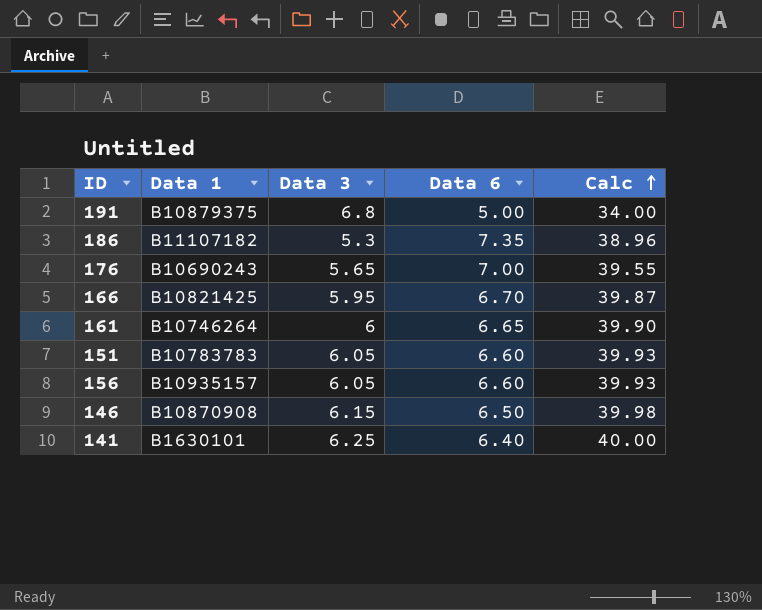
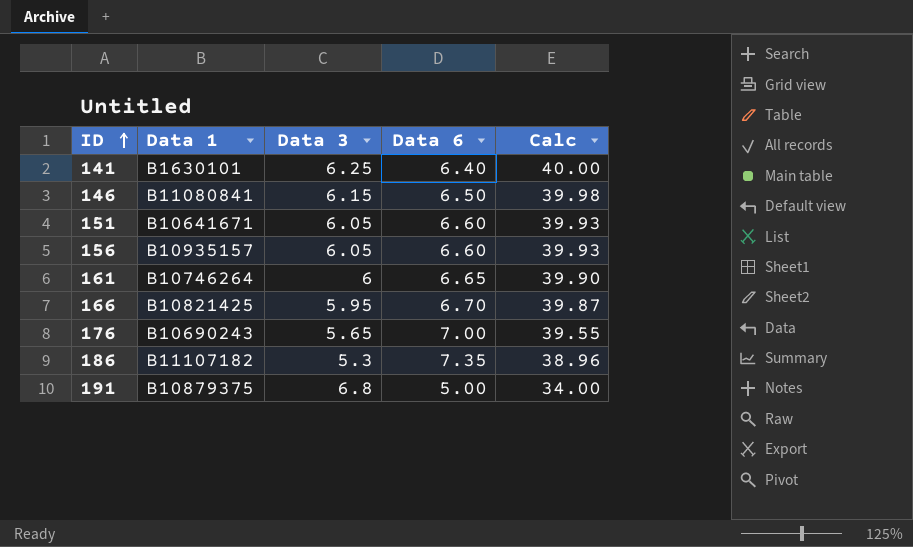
row order: Calc ascending -> ID ascending
146 | Data 1: B10870908 -> B11080841
151 | Data 1: B10783783 -> B10641671

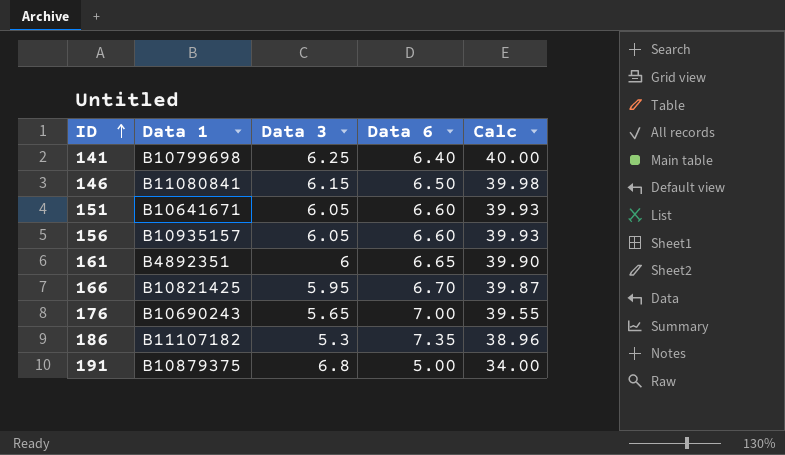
141 | Data 1: B1630101 -> B10799698
161 | Data 1: B10746264 -> B4892351

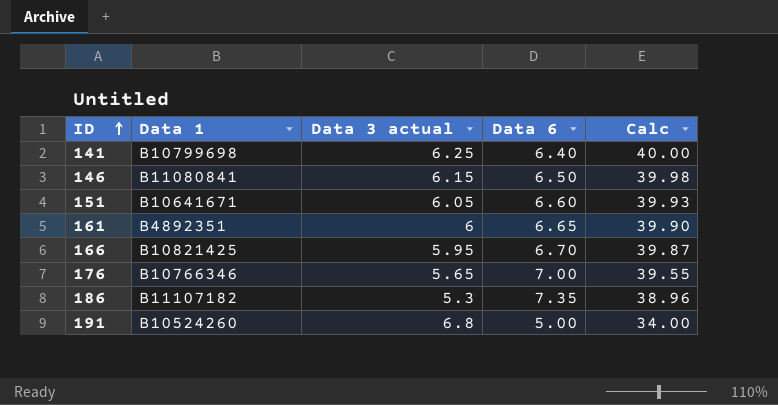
column name: Data 3 -> Data 3 actual
row 156: B10935157 | 6.05 | 6.60 | 39.93 -> none
176 | Data 1: B10690243 -> B10766346
191 | Data 1: B10879375 -> B10524260

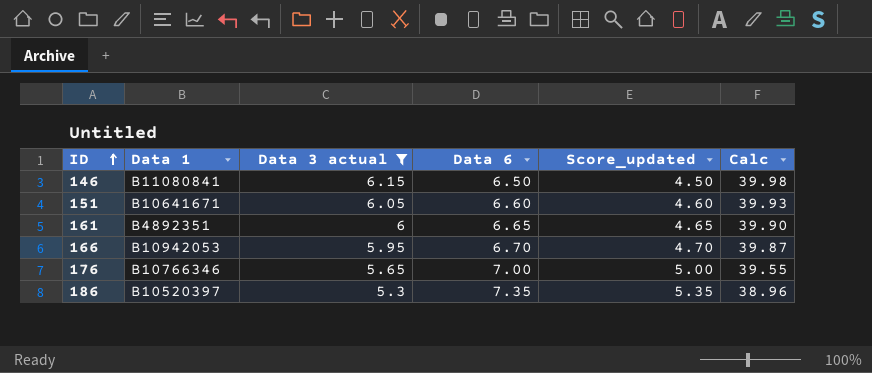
filter: none -> Data 3 actual <= 6.15
column Score_updated | formula: none -> [Data 6] - 2
166 | Data 1: B10821425 -> B10942053
186 | Data 1: B11107182 -> B10520397

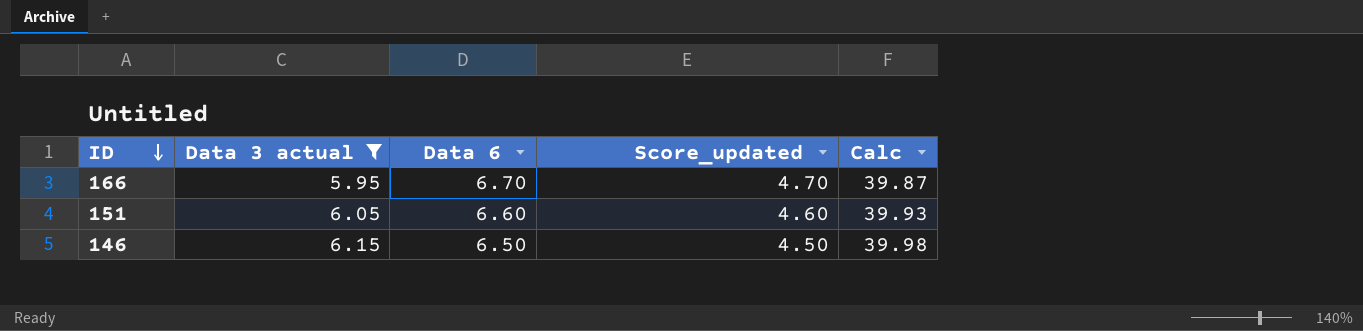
row order: ID ascending -> ID descending
column Data 1 | position: 2 -> none
row 161: B4892351 | 6 | 6.65 | 4.65 | 39.90 -> none
row 176: B10766346 | 5.65 | 7.00 | 5.00 | 39.55 -> none
row 186: B10520397 | 5.3 | 7.35 | 5.35 | 38.96 -> none

